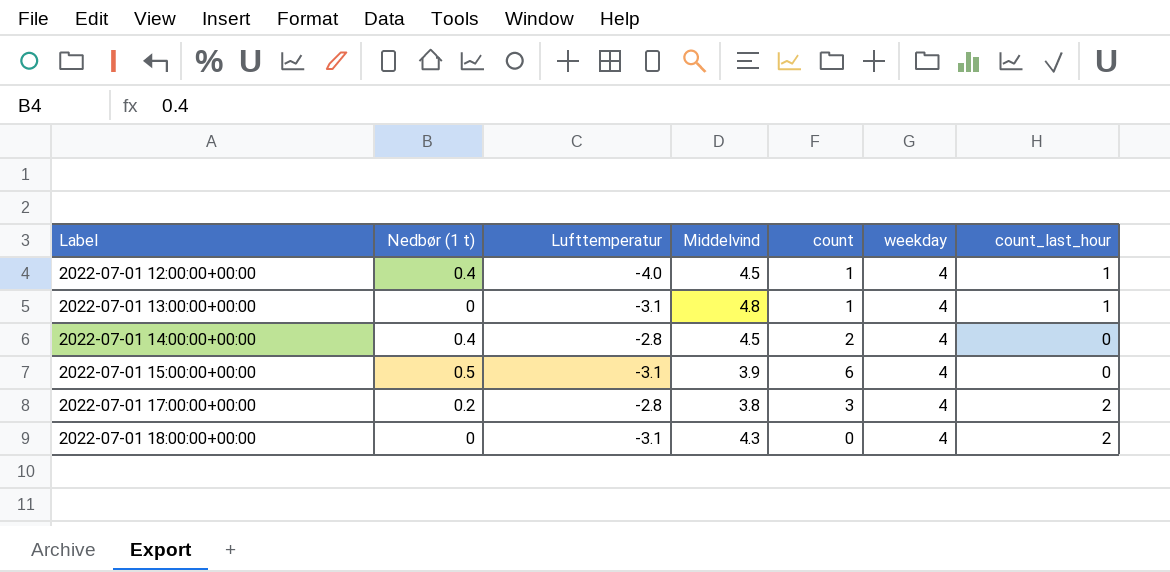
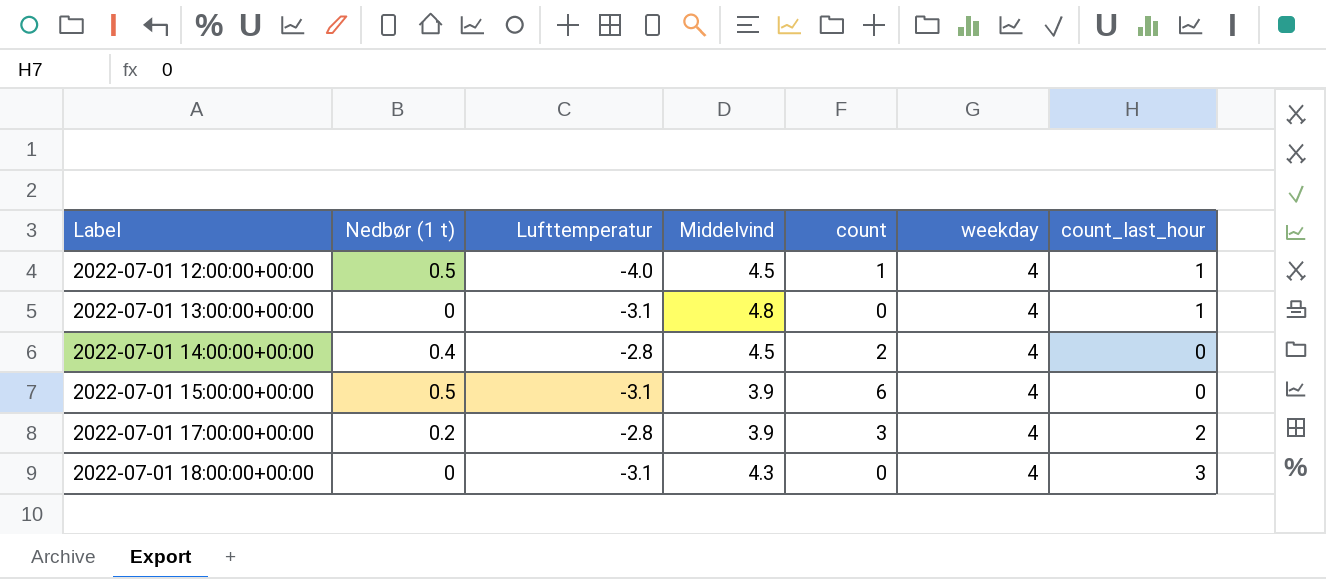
2022-07-01 12:00:00+00:00 | Nedbør (1 t): 0.4 -> 0.5
2022-07-01 13:00:00+00:00 | count: 1 -> 0
2022-07-01 17:00:00+00:00 | Middelvind: 3.8 -> 3.9
2022-07-01 18:00:00+00:00 | count_last_hour: 2 -> 3

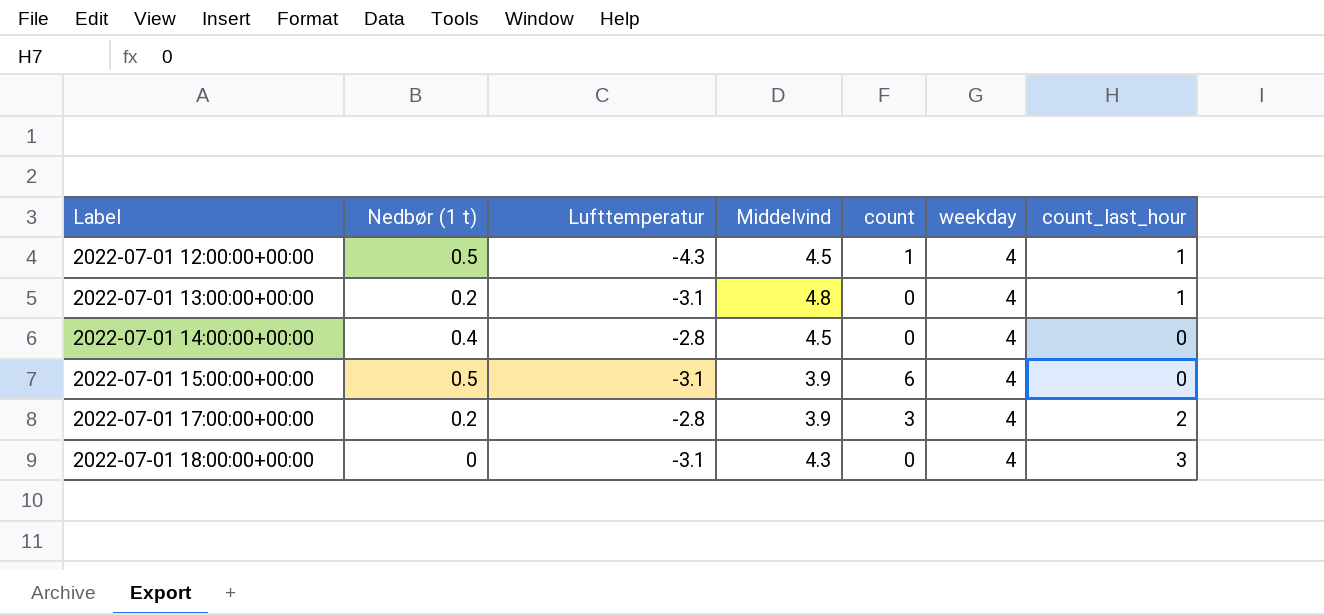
2022-07-01 12:00:00+00:00 | Lufttemperatur: -4.0 -> -4.3
2022-07-01 13:00:00+00:00 | Nedbør (1 t): 0 -> 0.2
2022-07-01 14:00:00+00:00 | count: 2 -> 0

